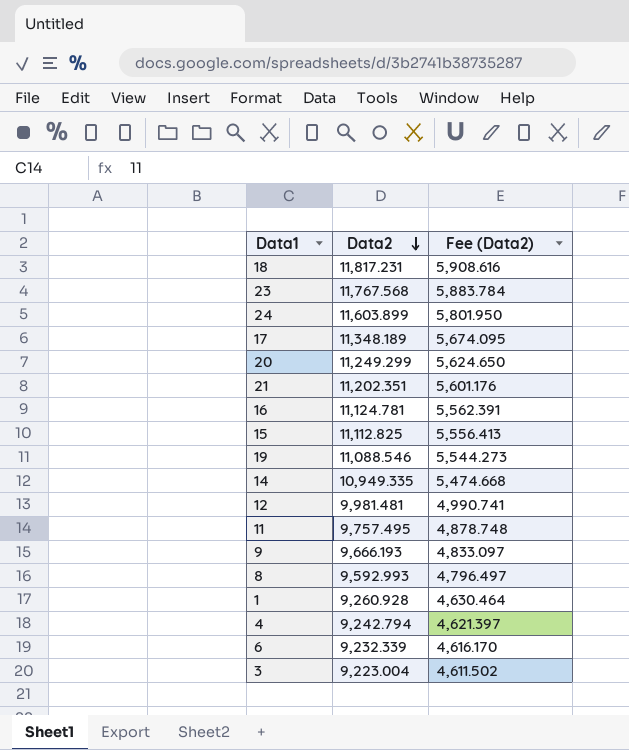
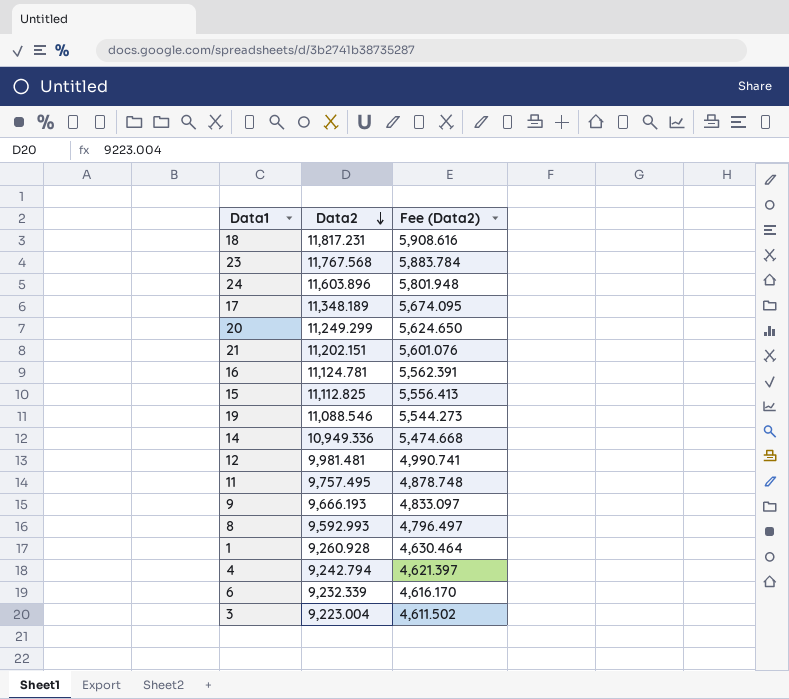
24 | Data2: 11,603.899 -> 11,603.896
24 | Fee (Data2): 5,801.950 -> 5,801.948
21 | Data2: 11,202.351 -> 11,202.151
21 | Fee (Data2): 5,601.176 -> 5,601.076
14 | Data2: 10,949.335 -> 10,949.336

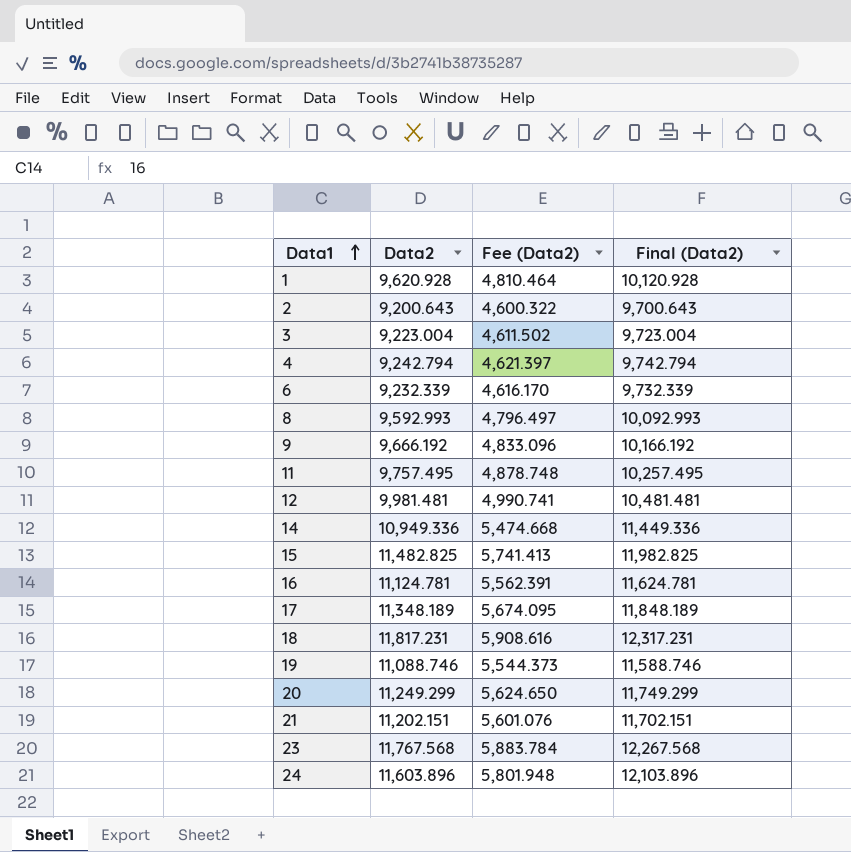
row order: Data2 descending -> Data1 ascending
column Final (Data2) | formula: none -> [Data2] + 500
1 | Data2: 9,260.928 -> 9,620.928
1 | Fee (Data2): 4,630.464 -> 4,810.464
row 2: none -> 9,200.643 | 4,600.322 | 9,700.643
9 | Data2: 9,666.193 -> 9,666.192
9 | Fee (Data2): 4,833.097 -> 4,833.096
15 | Data2: 11,112.825 -> 11,482.825
15 | Fee (Data2): 5,556.413 -> 5,741.413
19 | Data2: 11,088.546 -> 11,088.746
19 | Fee (Data2): 5,544.273 -> 5,544.373

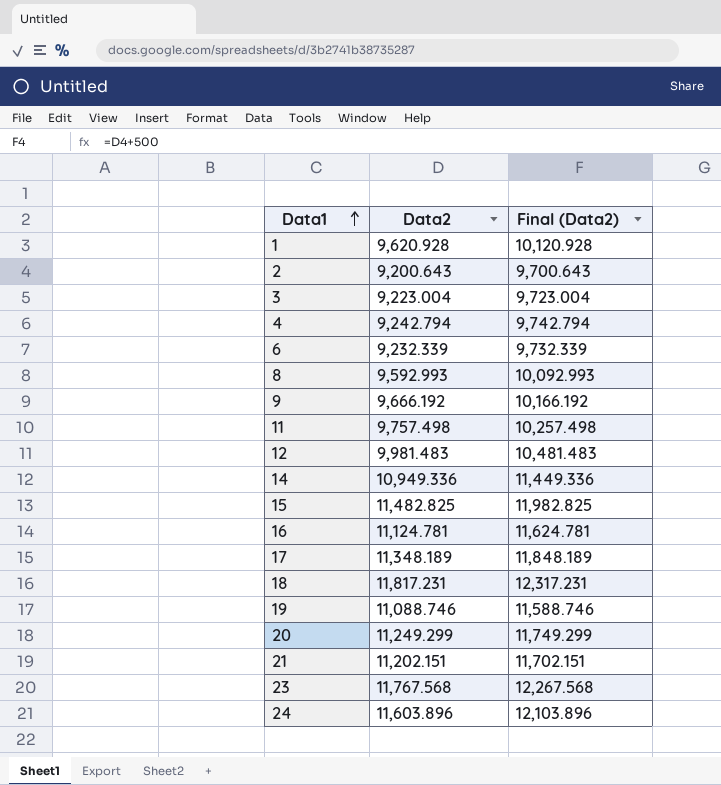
column Fee (Data2) | formula: [Data2] * 0.5 -> none
11 | Data2: 9,757.495 -> 9,757.498
11 | Final (Data2): 10,257.495 -> 10,257.498
12 | Data2: 9,981.481 -> 9,981.483
12 | Final (Data2): 10,481.481 -> 10,481.483

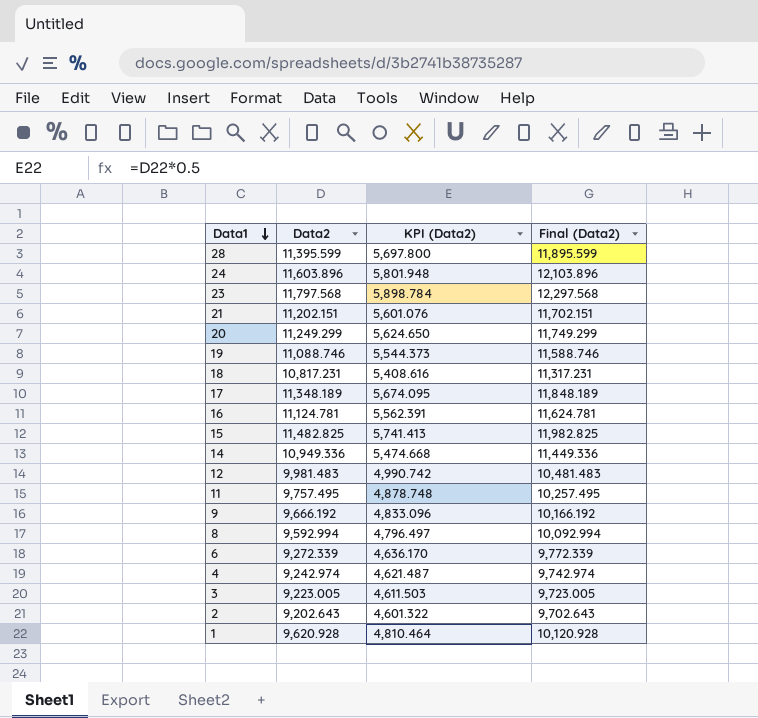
row order: Data1 ascending -> Data1 descending
column KPI (Data2) | formula: none -> [Data2] * 0.5
row 28: none -> 11,395.599 | 5,697.800 | 11,895.599
23 | Data2: 11,767.568 -> 11,797.568
23 | Final (Data2): 12,267.568 -> 12,297.568
18 | Data2: 11,817.231 -> 10,817.231
18 | Final (Data2): 12,317.231 -> 11,317.231
11 | Data2: 9,757.498 -> 9,757.495
11 | Final (Data2): 10,257.498 -> 10,257.495
8 | Data2: 9,592.993 -> 9,592.994
8 | Final (Data2): 10,092.993 -> 10,092.994
6 | Data2: 9,232.339 -> 9,272.339
6 | Final (Data2): 9,732.339 -> 9,772.339
4 | Data2: 9,242.794 -> 9,242.974
4 | Final (Data2): 9,742.794 -> 9,742.974
3 | Data2: 9,223.004 -> 9,223.005
3 | Final (Data2): 9,723.004 -> 9,723.005
2 | Data2: 9,200.643 -> 9,202.643
2 | Final (Data2): 9,700.643 -> 9,702.643

